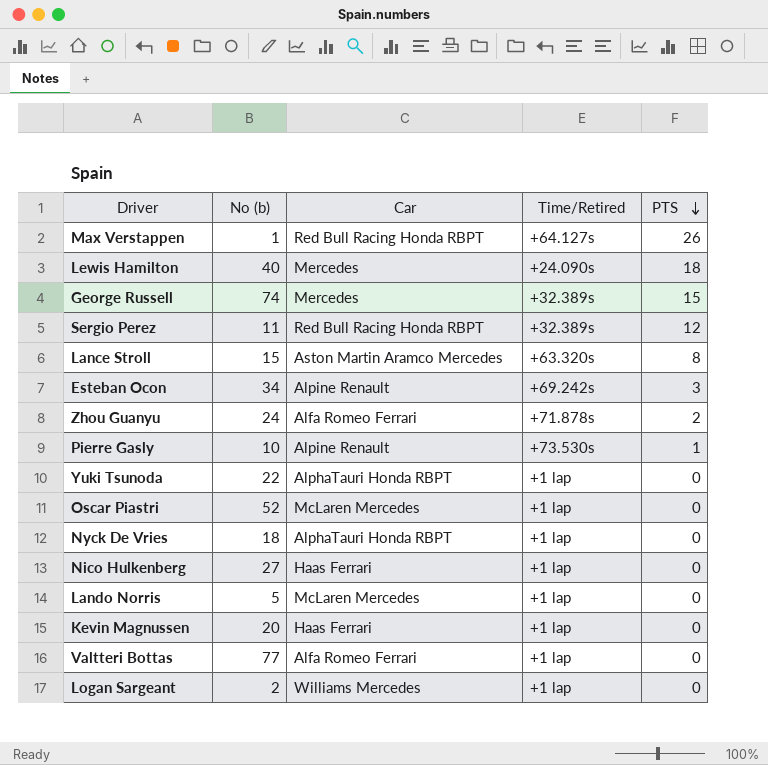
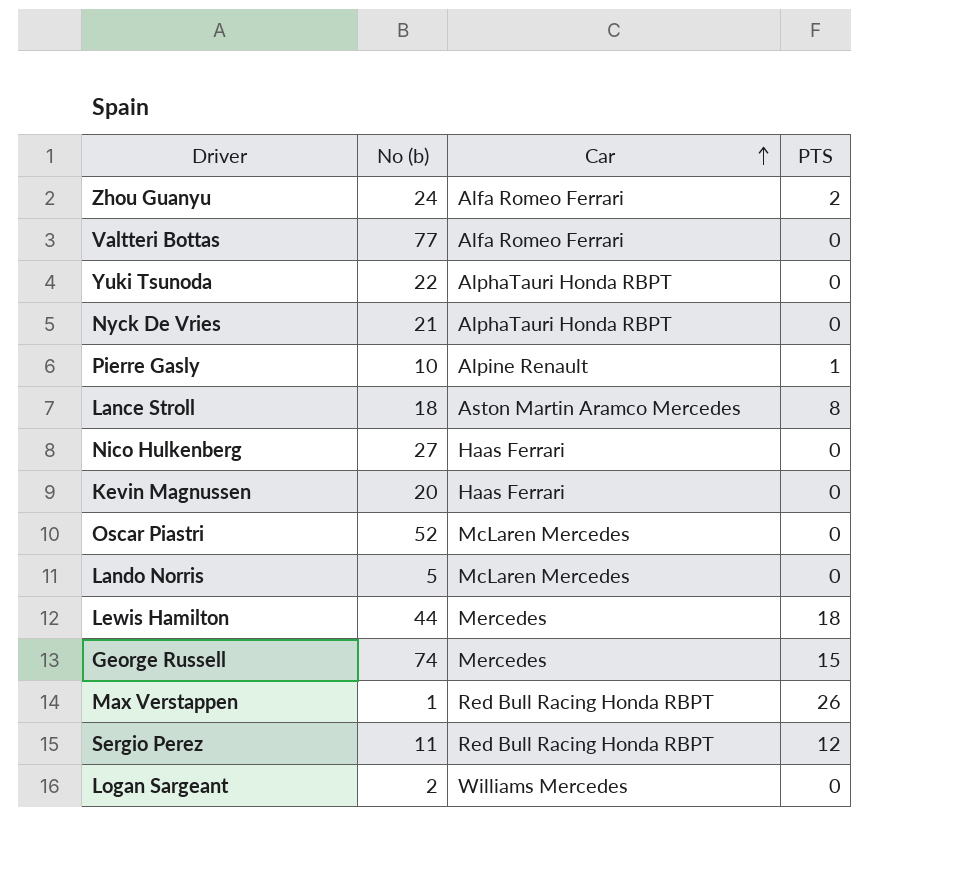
row order: PTS descending -> Car ascending
column Time/Retired | position: 4 -> none
row Esteban Ocon: 34 | Alpine Renault | +69.242s | 3 -> none
Nyck De Vries | No (b): 18 -> 21
Lance Stroll | No (b): 15 -> 18
Lewis Hamilton | No (b): 40 -> 44

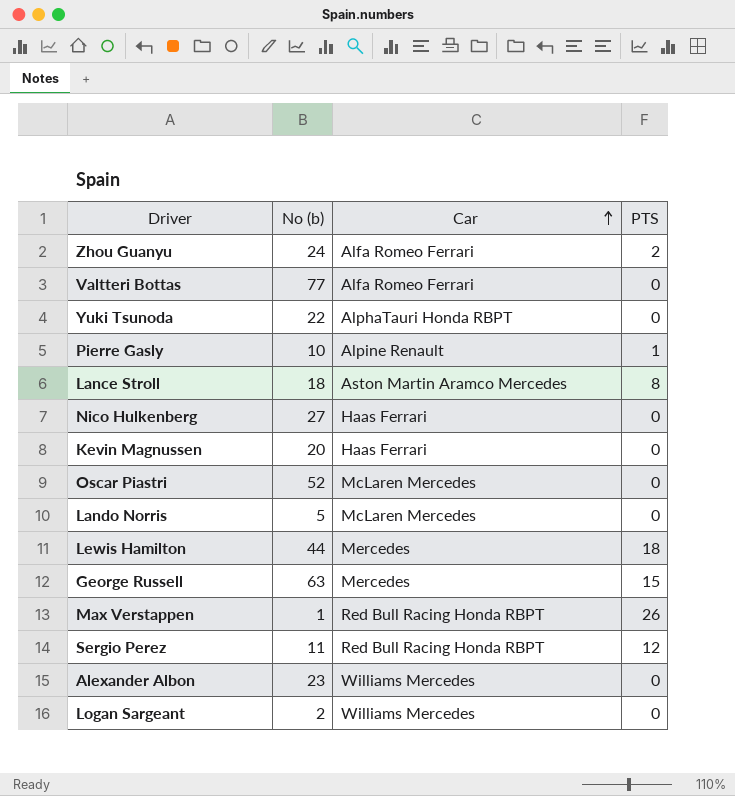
row Nyck De Vries: 21 | AlphaTauri Honda RBPT | 0 -> none
George Russell | No (b): 74 -> 63
row Alexander Albon: none -> 23 | Williams Mercedes | 0

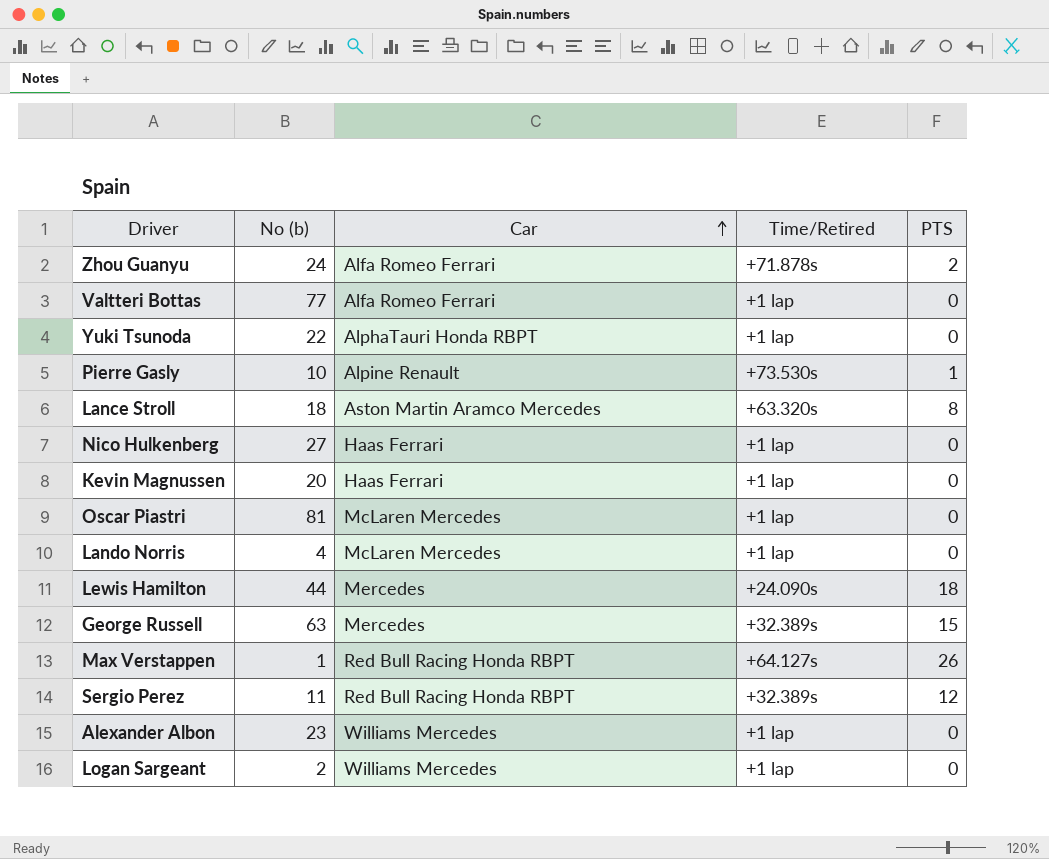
column Time/Retired | position: none -> 4
Oscar Piastri | No (b): 52 -> 81
Lando Norris | No (b): 5 -> 4

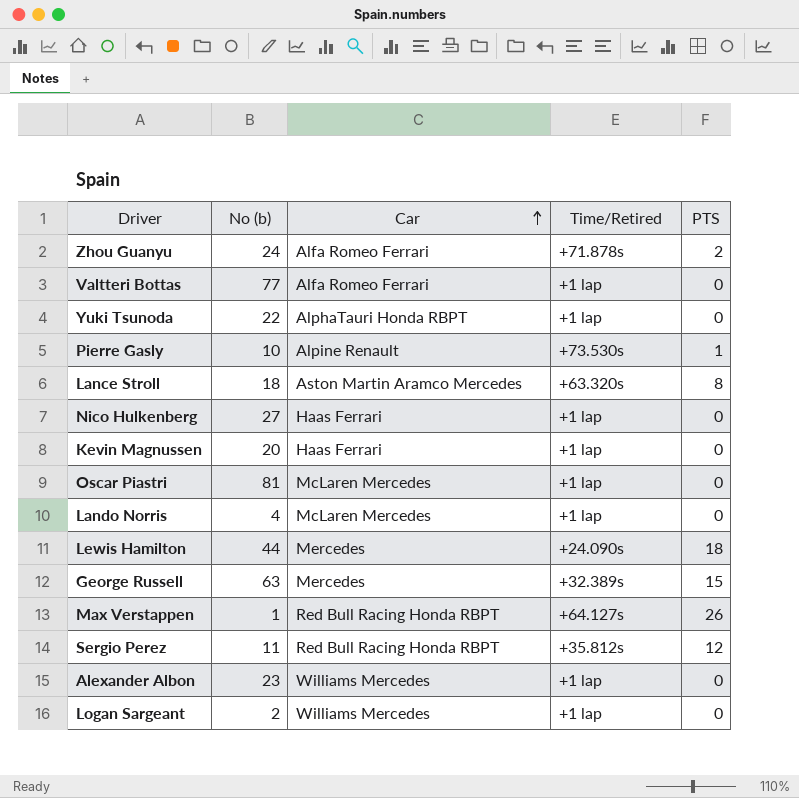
Sergio Perez | Time/Retired: +32.389s -> +35.812s

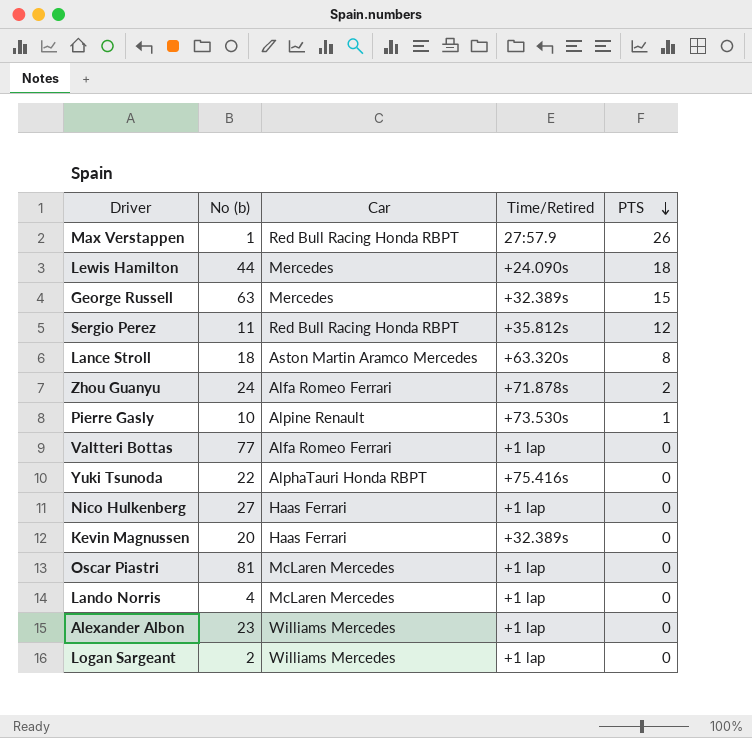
row order: Car ascending -> PTS descending
Max Verstappen | Time/Retired: +64.127s -> 27:57.9
Yuki Tsunoda | Time/Retired: +1 lap -> +75.416s
Kevin Magnussen | Time/Retired: +1 lap -> +32.389s

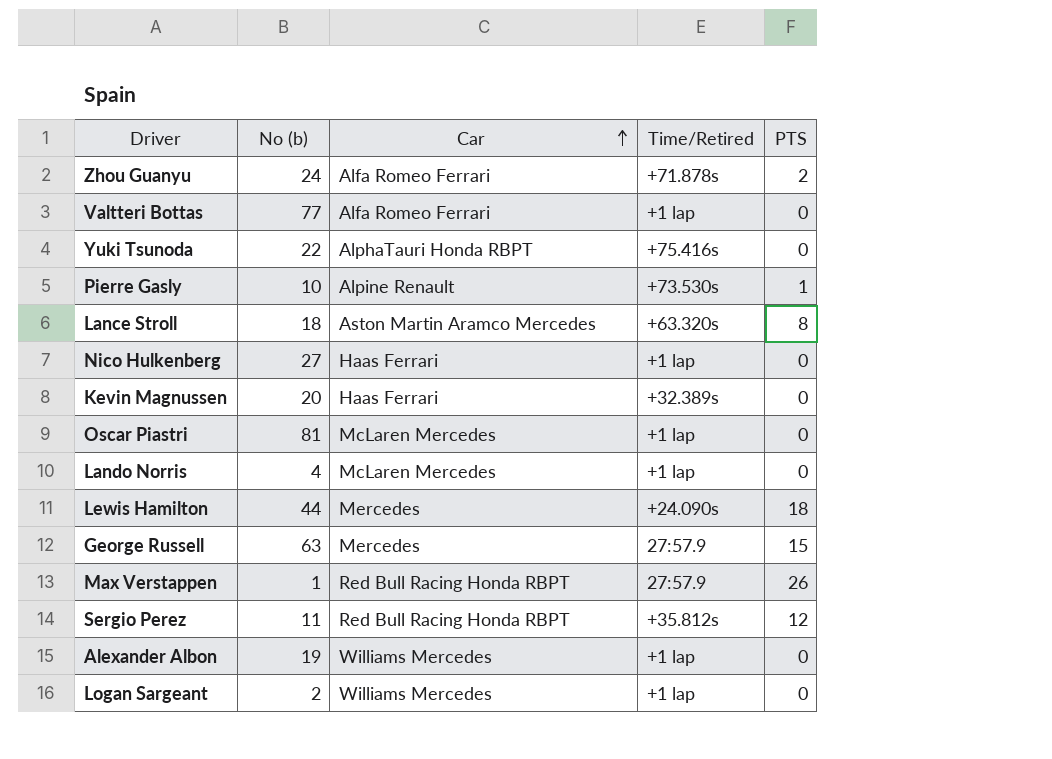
row order: PTS descending -> Car ascending
George Russell | Time/Retired: +32.389s -> 27:57.9
Alexander Albon | No (b): 23 -> 19

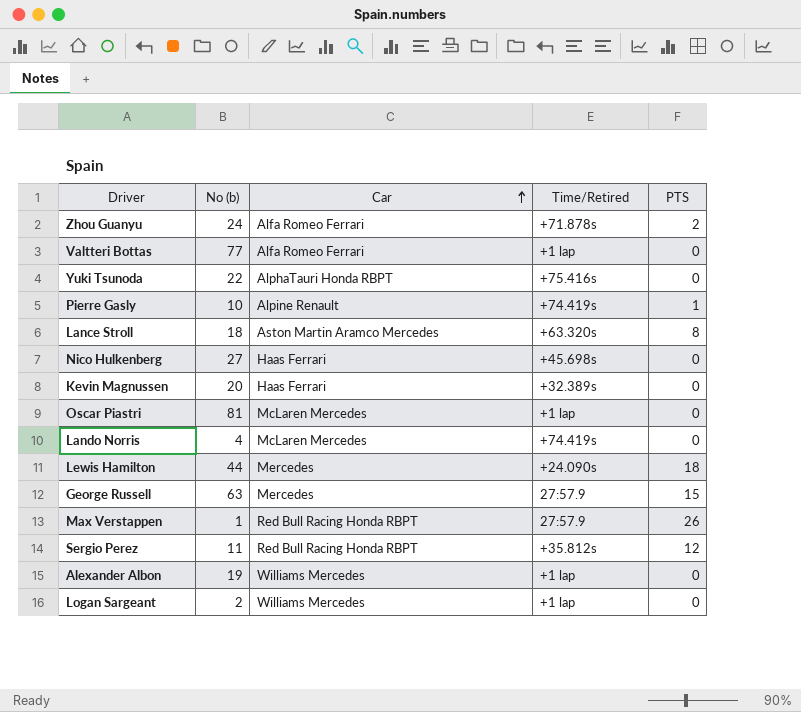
Pierre Gasly | Time/Retired: +73.530s -> +74.419s
Nico Hulkenberg | Time/Retired: +1 lap -> +45.698s
Lando Norris | Time/Retired: +1 lap -> +74.419s

